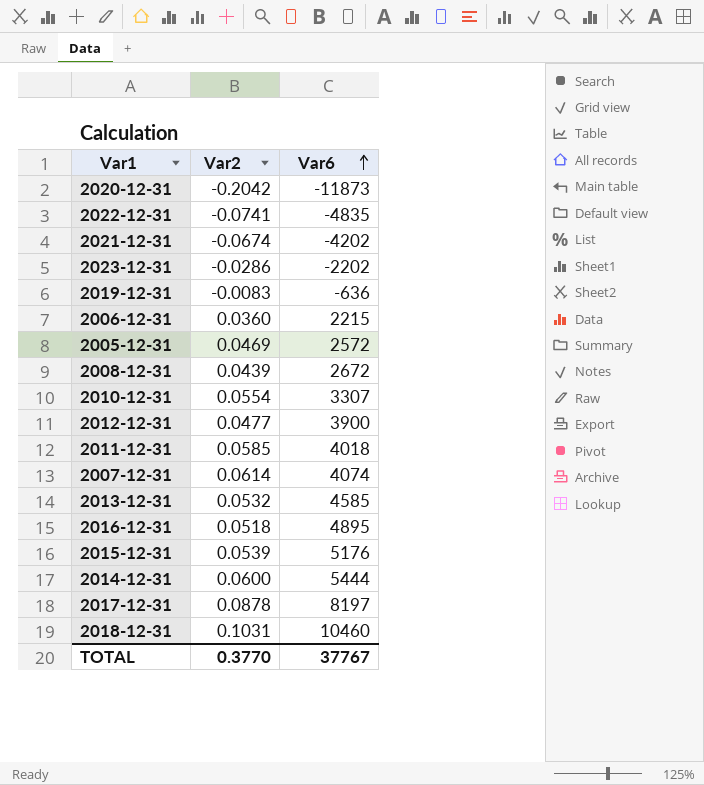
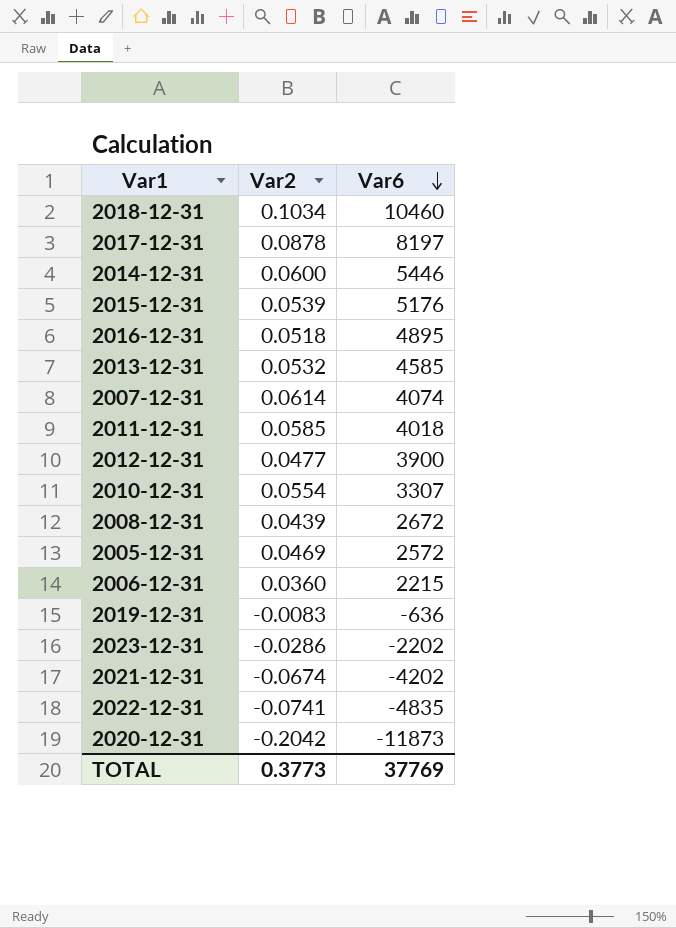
row order: Var6 ascending -> Var6 descending
2018-12-31 | Var2: 0.1031 -> 0.1034
2014-12-31 | Var6: 5444 -> 5446
TOTAL | Var2: 0.3770 -> 0.3773
TOTAL | Var6: 37767 -> 37769

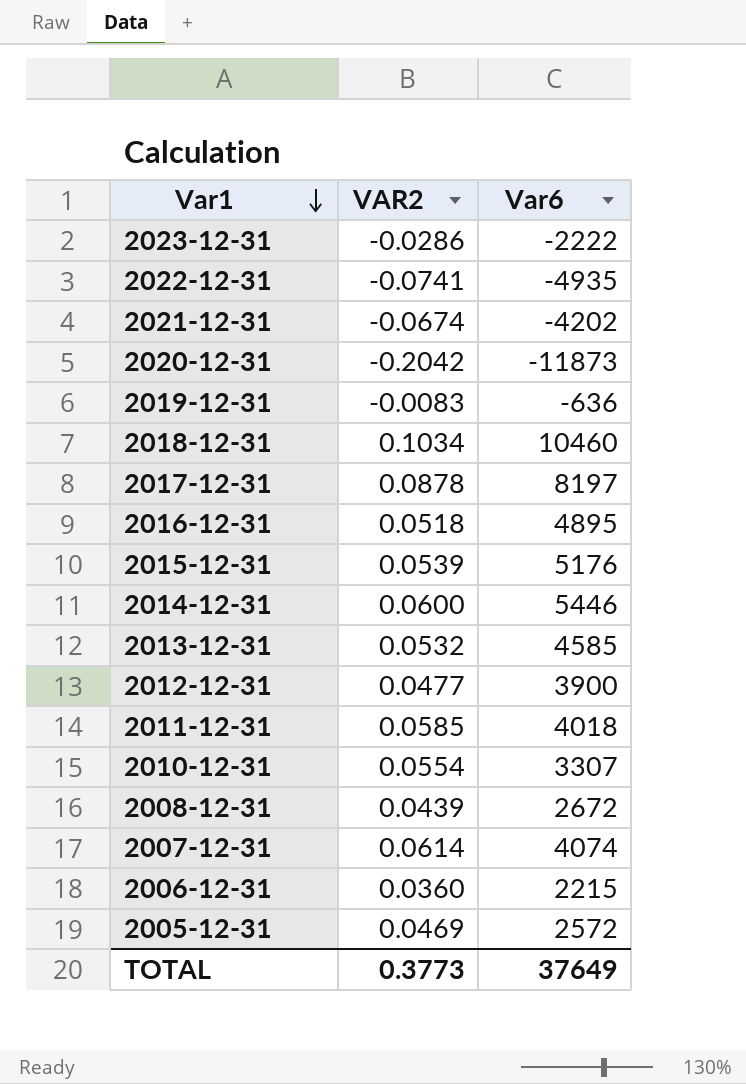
row order: Var6 descending -> Var1 descending
column name: Var2 -> VAR2
2023-12-31 | Var6: -2202 -> -2222
2022-12-31 | Var6: -4835 -> -4935
TOTAL | Var6: 37769 -> 37649

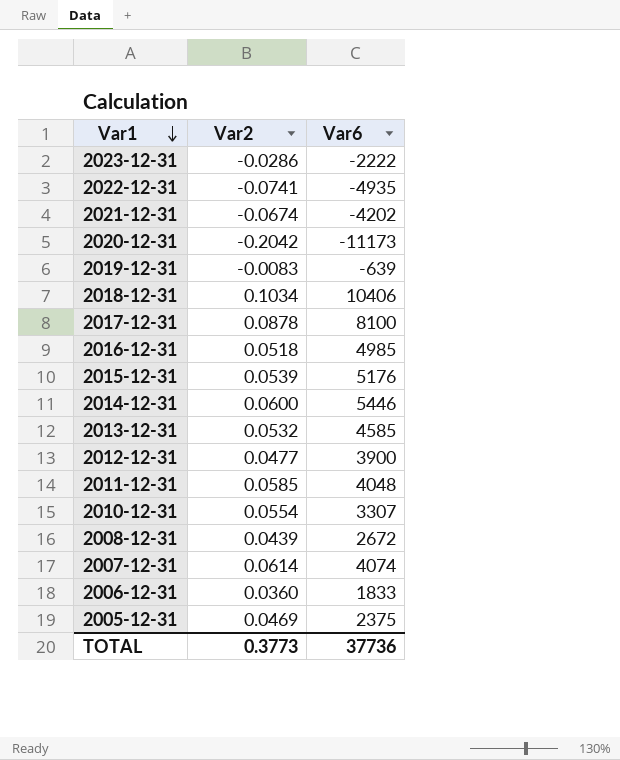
column name: VAR2 -> Var2
2020-12-31 | Var6: -11873 -> -11173
2019-12-31 | Var6: -636 -> -639
2018-12-31 | Var6: 10460 -> 10406
2017-12-31 | Var6: 8197 -> 8100
2016-12-31 | Var6: 4895 -> 4985
2011-12-31 | Var6: 4018 -> 4048
2006-12-31 | Var6: 2215 -> 1833
2005-12-31 | Var6: 2572 -> 2375
TOTAL | Var6: 37649 -> 37736

